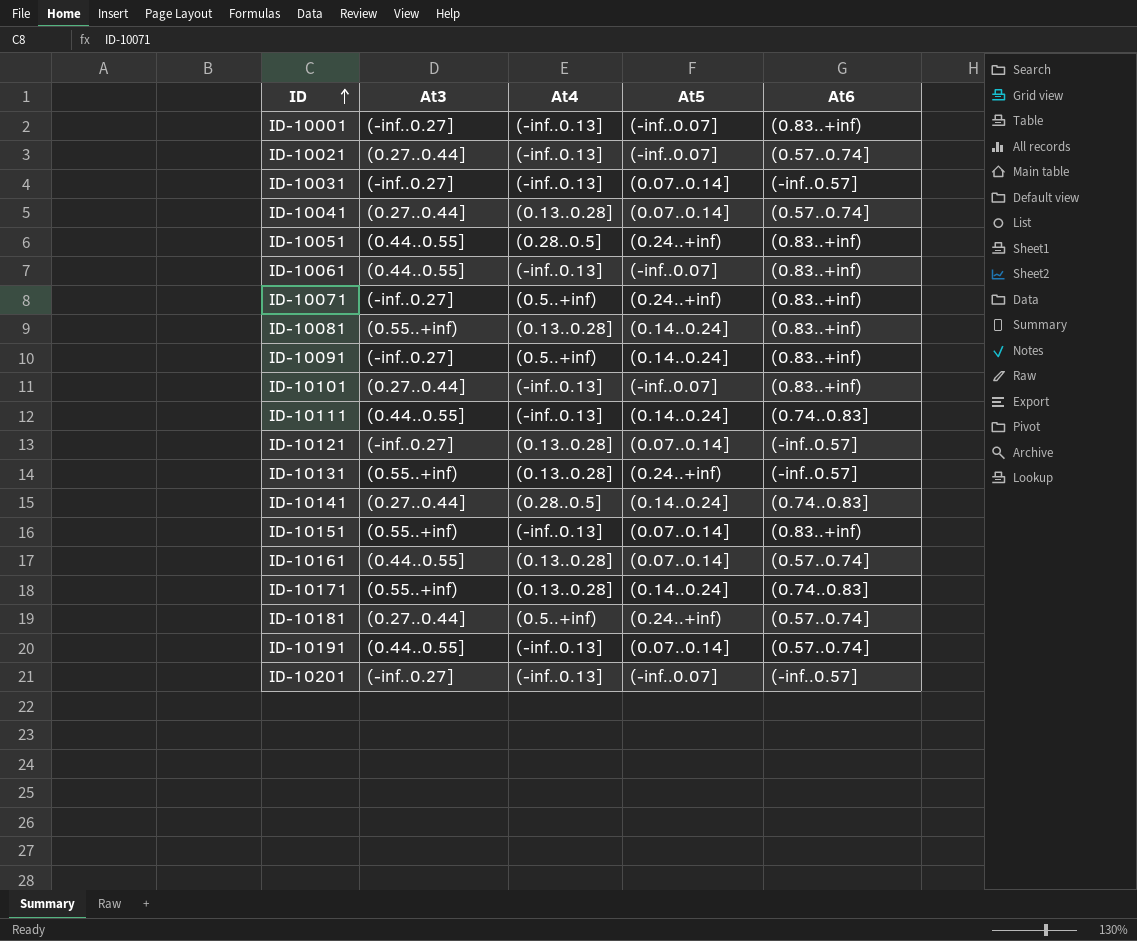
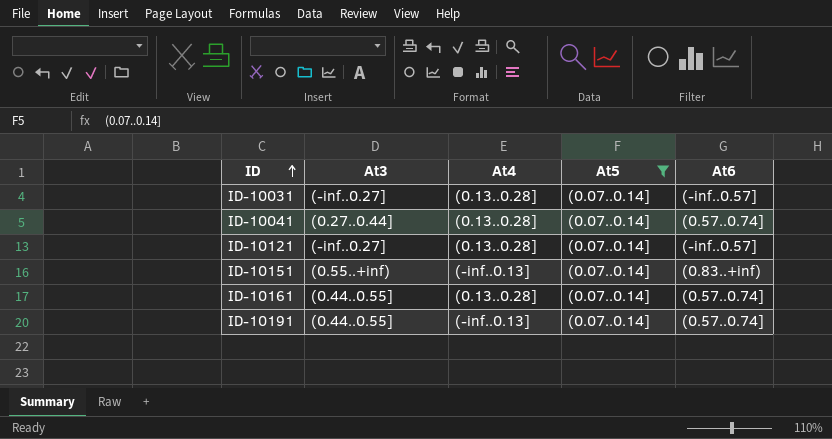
filter: none -> At5 = (0.07..0.14]
ID-10031 | At4: (-inf..0.13] -> (0.13..0.28]

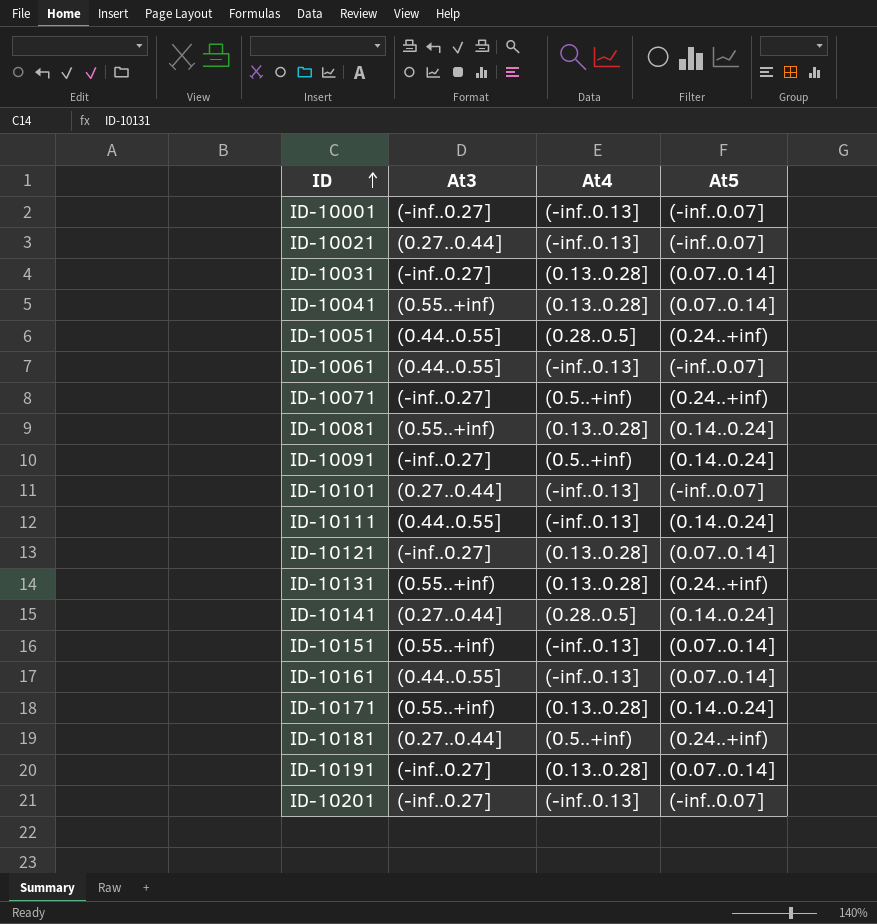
filter: At5 = (0.07..0.14] -> none
column At6 | position: 5 -> none
ID-10041 | At3: (0.27..0.44] -> (0.55..+inf)
ID-10161 | At4: (0.13..0.28] -> (-inf..0.13]
ID-10191 | At3: (0.44..0.55] -> (-inf..0.27]
ID-10191 | At4: (-inf..0.13] -> (0.13..0.28]

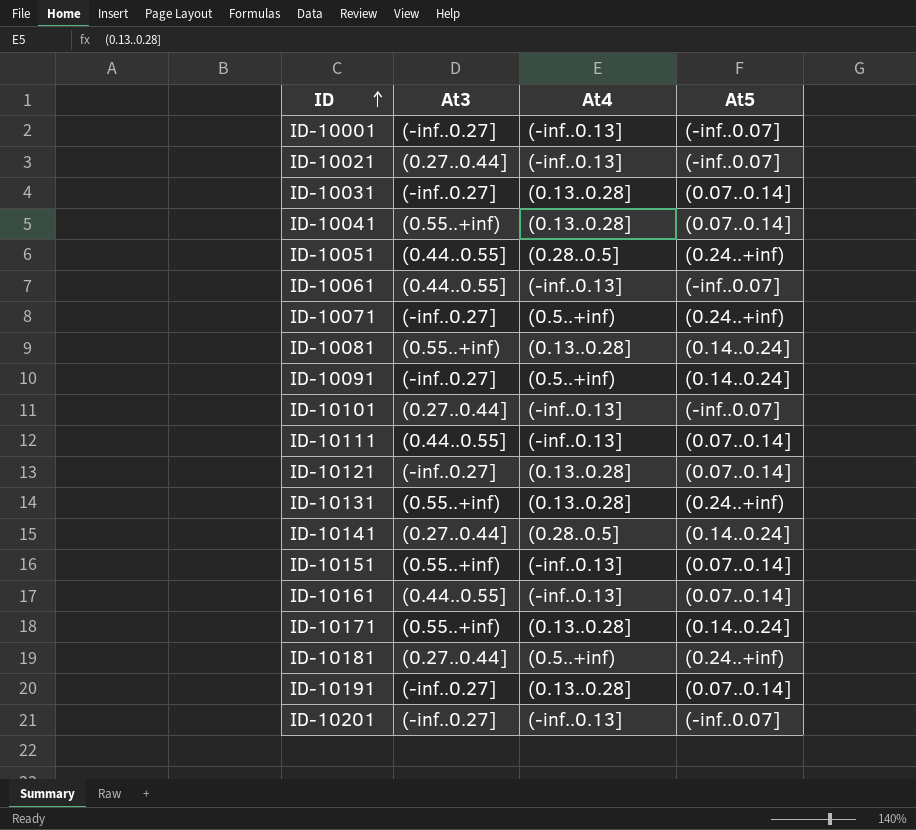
ID-10111 | At5: (0.14..0.24] -> (0.07..0.14]

